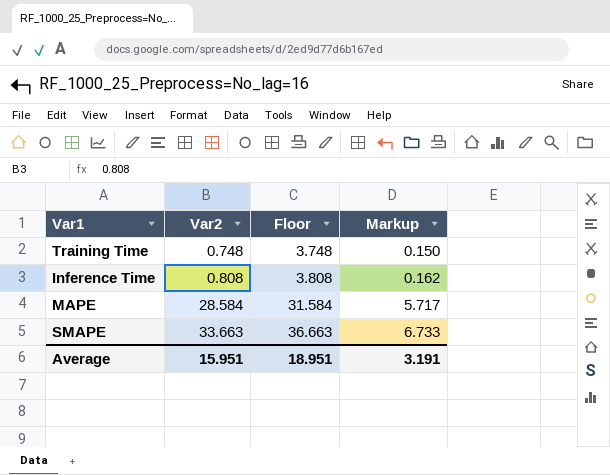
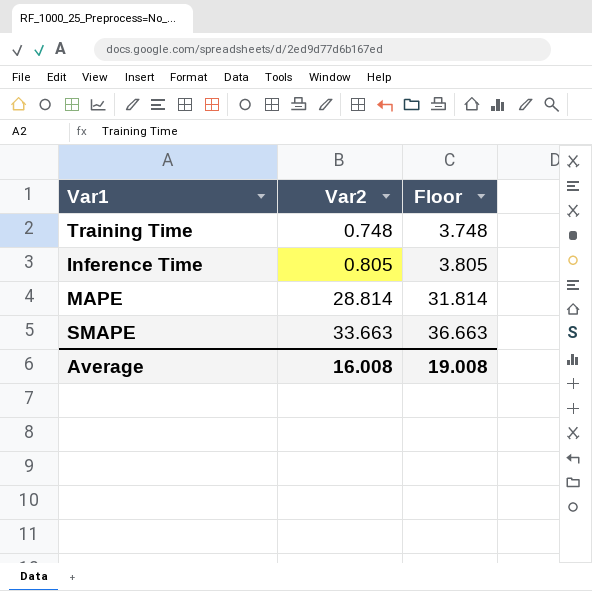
column Markup | formula: [Var2] * 0.2 -> none
Inference Time | Var2: 0.808 -> 0.805
Inference Time | Floor: 3.808 -> 3.805
MAPE | Var2: 28.584 -> 28.814
MAPE | Floor: 31.584 -> 31.814
Average | Var2: 15.951 -> 16.008
Average | Floor: 18.951 -> 19.008

